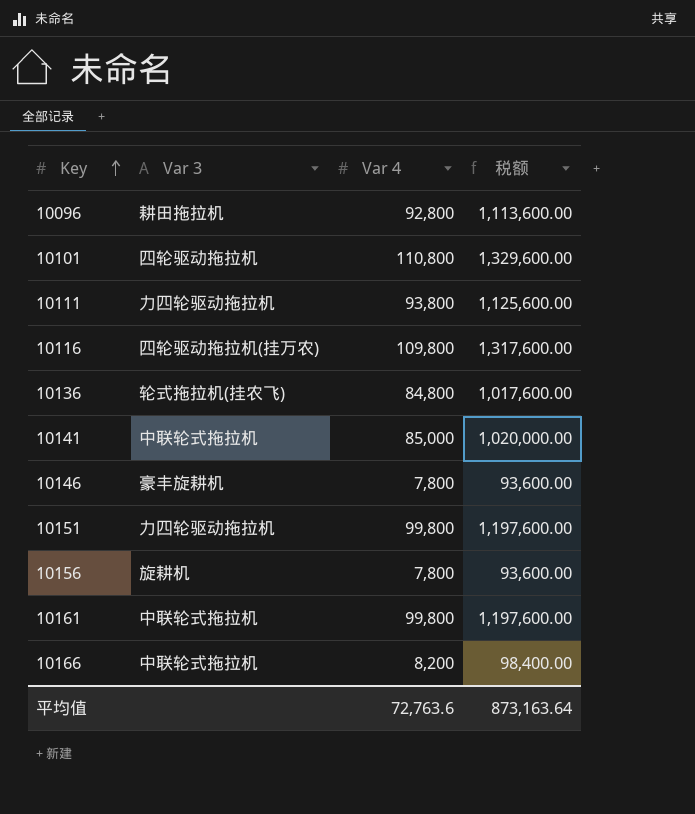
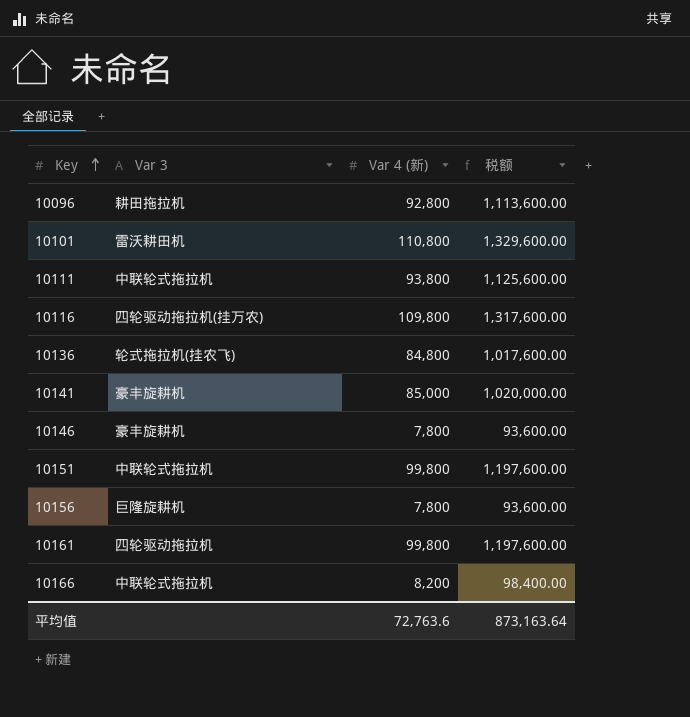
column name: Var 4 -> Var 4 (新)
10101 | Var 3: 四轮驱动拖拉机 -> 雷沃耕田机
10111 | Var 3: 力四轮驱动拖拉机 -> 中联轮式拖拉机
10141 | Var 3: 中联轮式拖拉机 -> 豪丰旋耕机
10151 | Var 3: 力四轮驱动拖拉机 -> 中联轮式拖拉机
10156 | Var 3: 旋耕机 -> 巨隆旋耕机
10161 | Var 3: 中联轮式拖拉机 -> 四轮驱动拖拉机

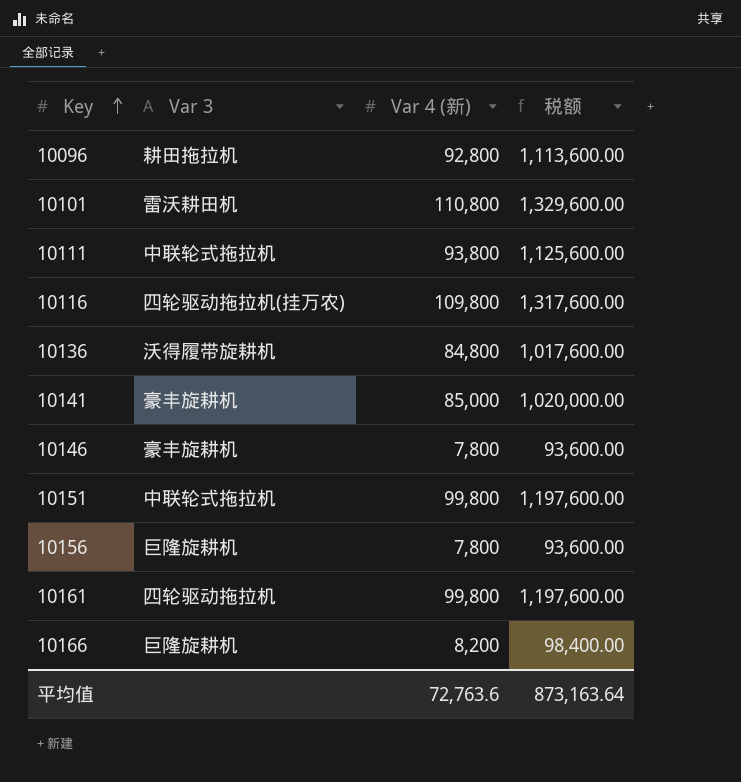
10136 | Var 3: 轮式拖拉机(挂农飞) -> 沃得履带旋耕机
10166 | Var 3: 中联轮式拖拉机 -> 巨隆旋耕机

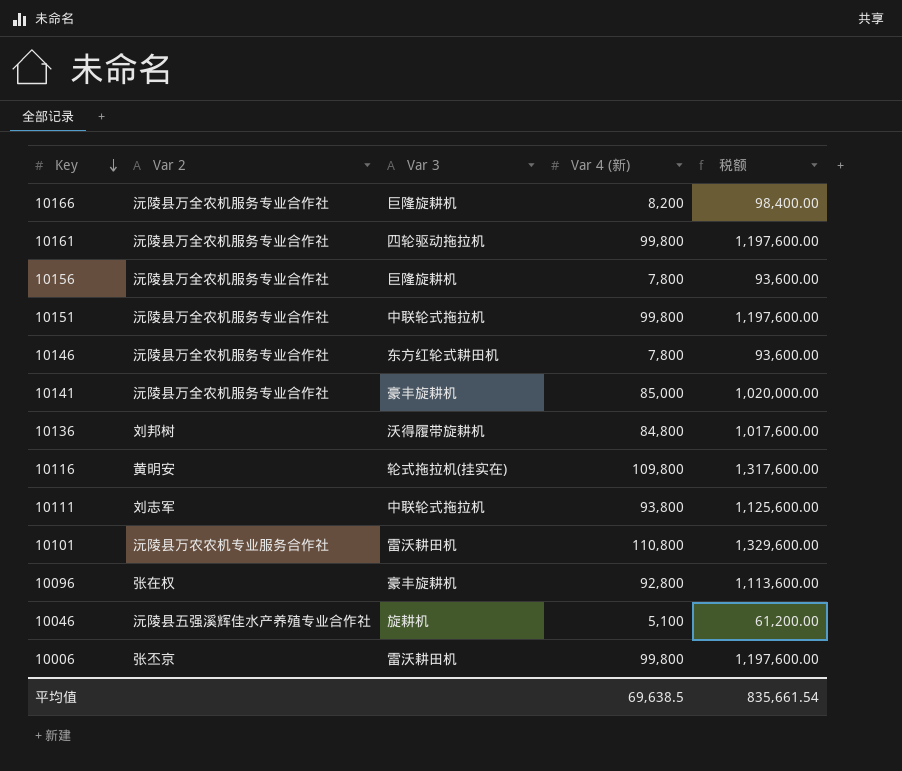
row order: Key ascending -> Key descending
column Var 2 | position: none -> 2
10146 | Var 3: 豪丰旋耕机 -> 东方红轮式耕田机
10116 | Var 3: 四轮驱动拖拉机(挂万农) -> 轮式拖拉机(挂实在)
10096 | Var 3: 耕田拖拉机 -> 豪丰旋耕机
row 10046: none -> 沅陵县五强溪辉佳水产养殖专业合作社 | 旋耕机 | 5,100 | 61,200.00
row 10006: none -> 张丕京 | 雷沃耕田机 | 99,800 | 1,197,600.00
平均值 | Var 4 (新): 72,763.6 -> 69,638.5
平均值 | 税额: 873,163.64 -> 835,661.54

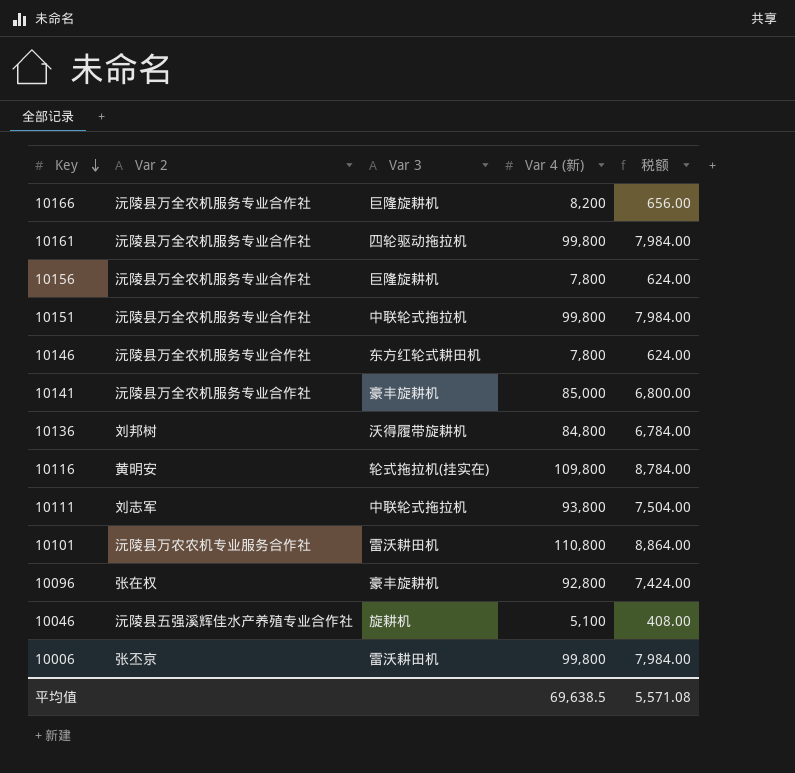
column 税额 | formula: [Var 4 (新)] * 12 -> [Var 4 (新)] * 0.08
平均值 | 税额: 835,661.54 -> 5,571.08

